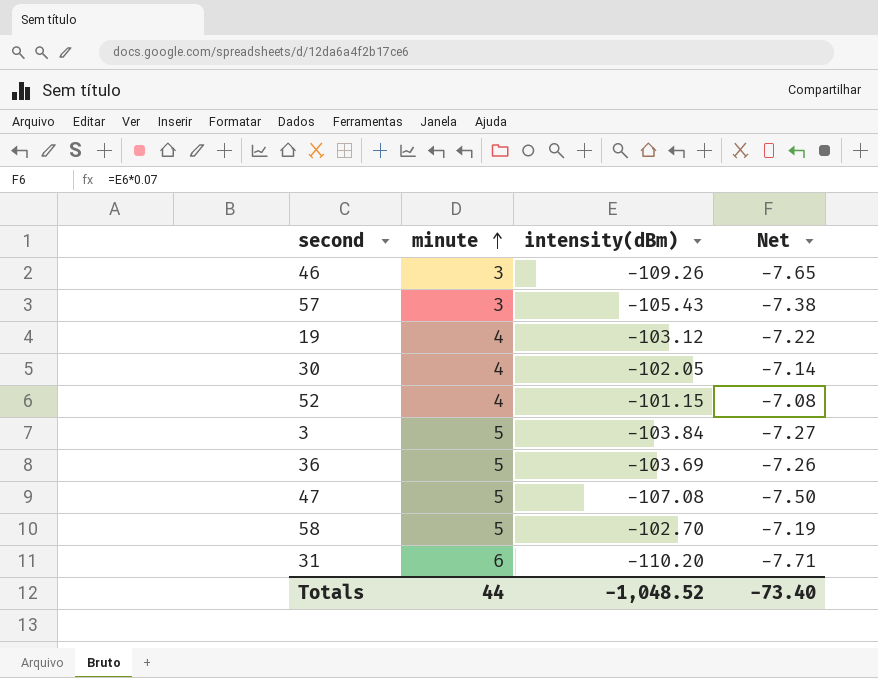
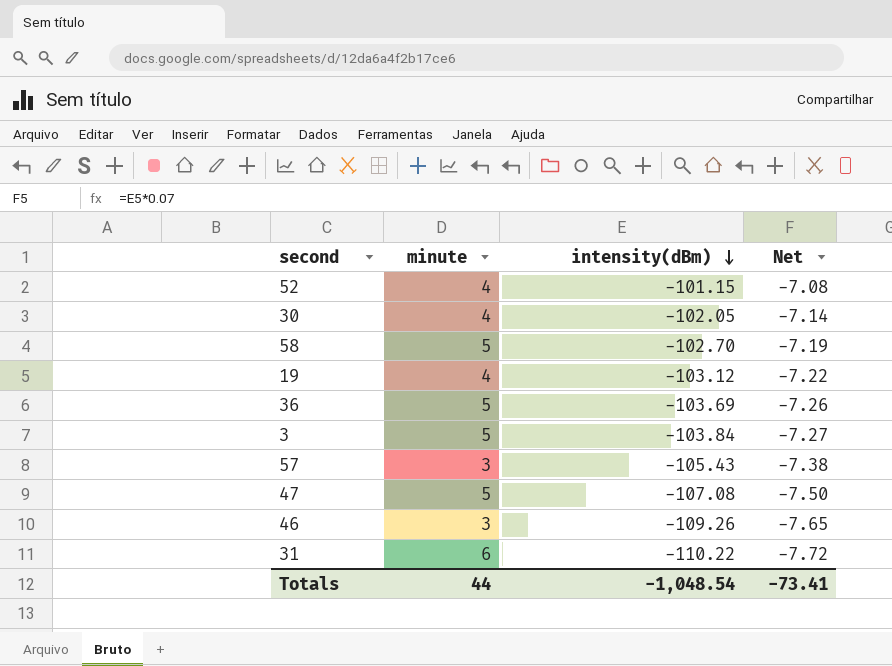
row order: minute ascending -> intensity(dBm) descending
31 | intensity(dBm): -110.20 -> -110.22
31 | Net: -7.71 -> -7.72
Totals | intensity(dBm): -1,048.52 -> -1,048.54
Totals | Net: -73.40 -> -73.41

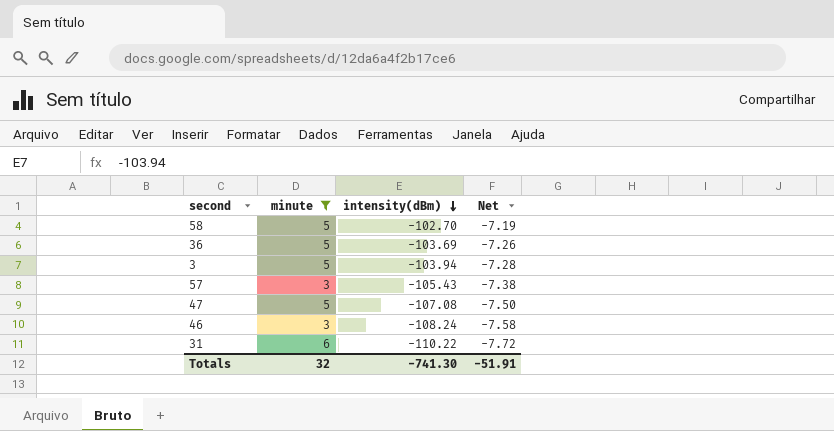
filter: none -> minute != 4
3 | intensity(dBm): -103.84 -> -103.94
3 | Net: -7.27 -> -7.28
46 | intensity(dBm): -109.26 -> -108.24
46 | Net: -7.65 -> -7.58
Totals | minute: 44 -> 32
Totals | intensity(dBm): -1,048.54 -> -741.30
Totals | Net: -73.41 -> -51.91

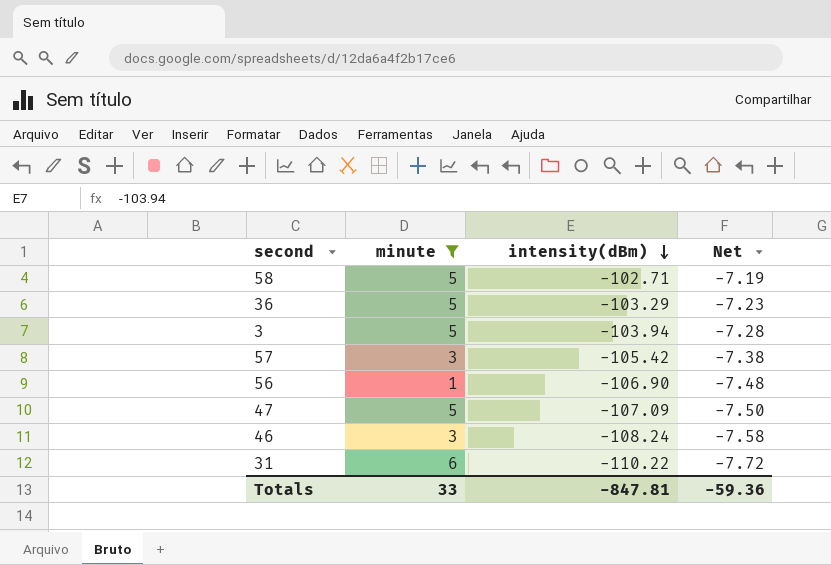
58 | intensity(dBm): -102.70 -> -102.71
36 | intensity(dBm): -103.69 -> -103.29
36 | Net: -7.26 -> -7.23
57 | intensity(dBm): -105.43 -> -105.42
row 56: none -> 1 | -106.90 | -7.48
47 | intensity(dBm): -107.08 -> -107.09
Totals | minute: 32 -> 33
Totals | intensity(dBm): -741.30 -> -847.81
Totals | Net: -51.91 -> -59.36

